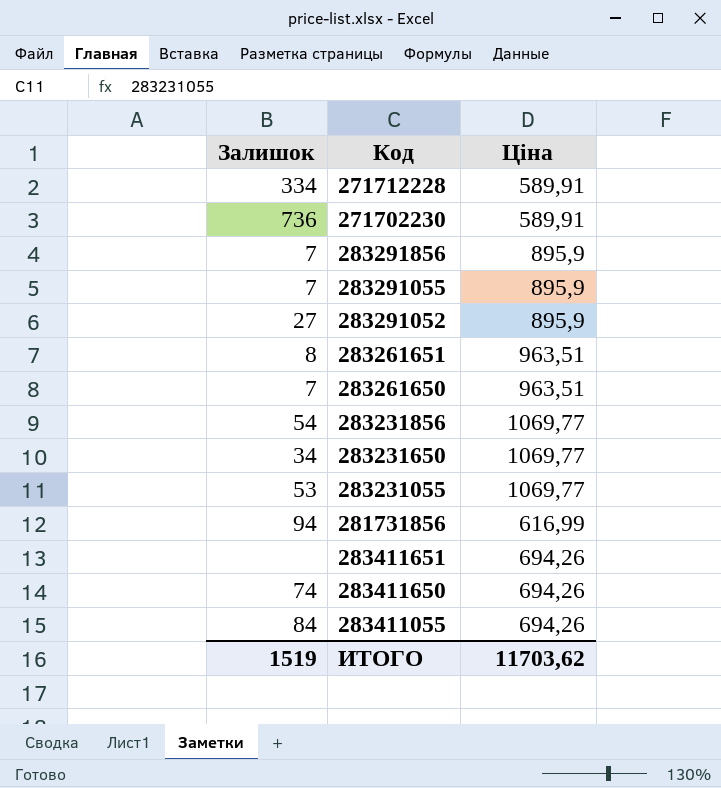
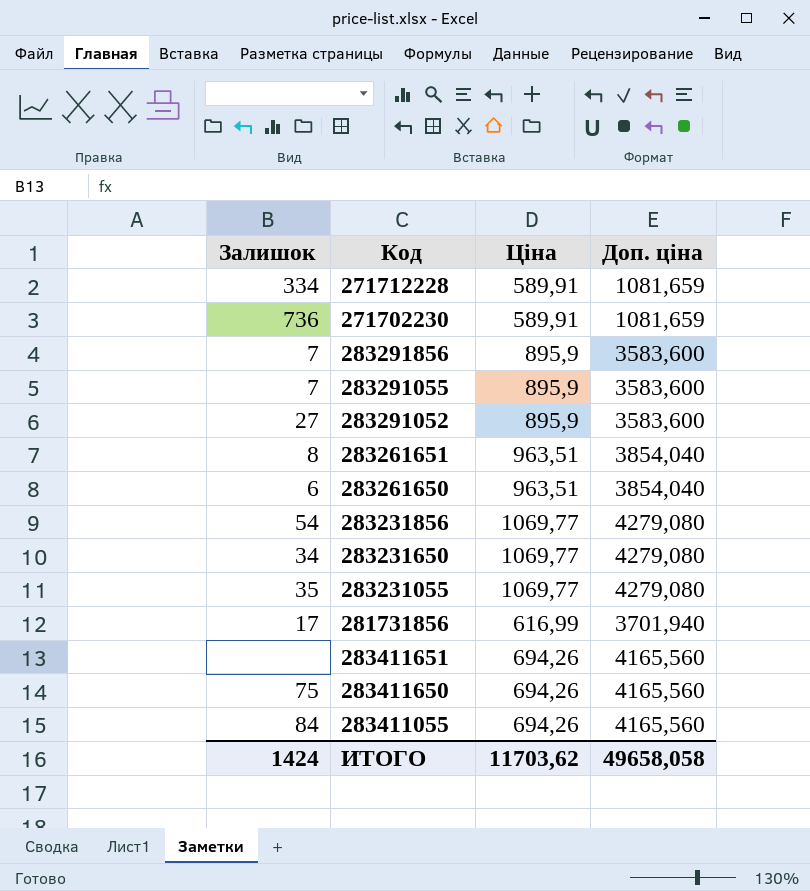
column Доп. ціна | position: none -> 4
283261650 | Залишок: 7 -> 6
283231055 | Залишок: 53 -> 35
281731856 | Залишок: 94 -> 17
283411650 | Залишок: 74 -> 75
ИТОГО | Залишок: 1519 -> 1424

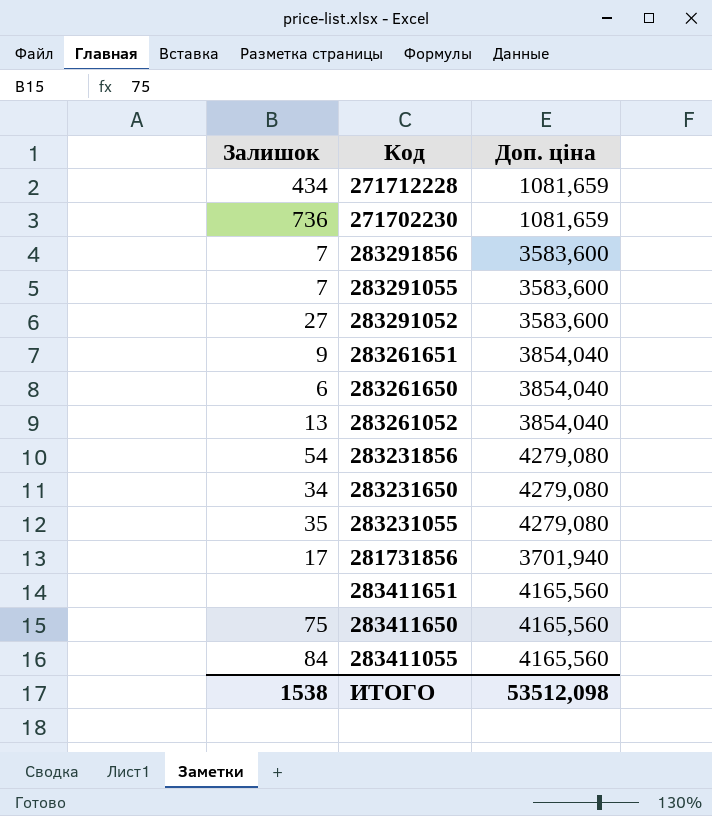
column Ціна | position: 3 -> none
271712228 | Залишок: 334 -> 434
283261651 | Залишок: 8 -> 9
row 283261052: none -> 13 | 3854,040
ИТОГО | Залишок: 1424 -> 1538
ИТОГО | Доп. ціна: 49658,058 -> 53512,098

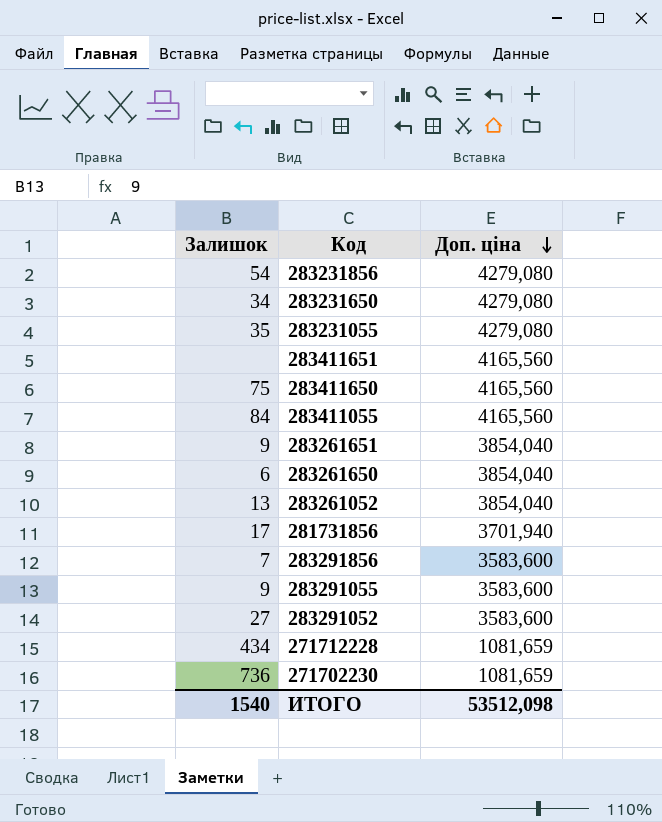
row order: none -> Доп. ціна descending
283291055 | Залишок: 7 -> 9
ИТОГО | Залишок: 1538 -> 1540

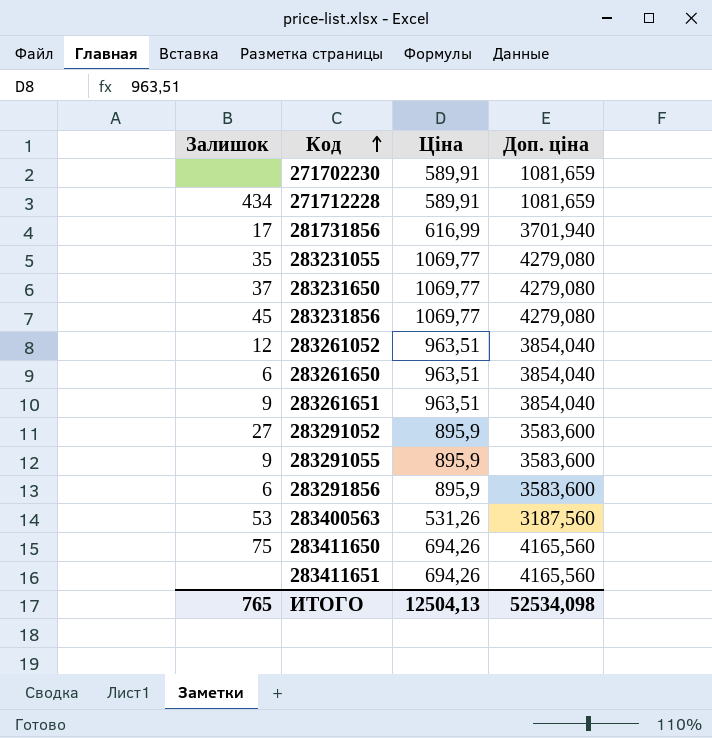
row order: Доп. ціна descending -> Код ascending
column Ціна | position: none -> 3
row 283411055: 84 | 4165,560 -> none
271702230 | Залишок: 736 -> none
283231650 | Залишок: 34 -> 37
283231856 | Залишок: 54 -> 45
283261052 | Залишок: 13 -> 12
283291856 | Залишок: 7 -> 6
row 283400563: none -> 53 | 531,26 | 3187,560
ИТОГО | Залишок: 1540 -> 765
ИТОГО | Доп. ціна: 53512,098 -> 52534,098

